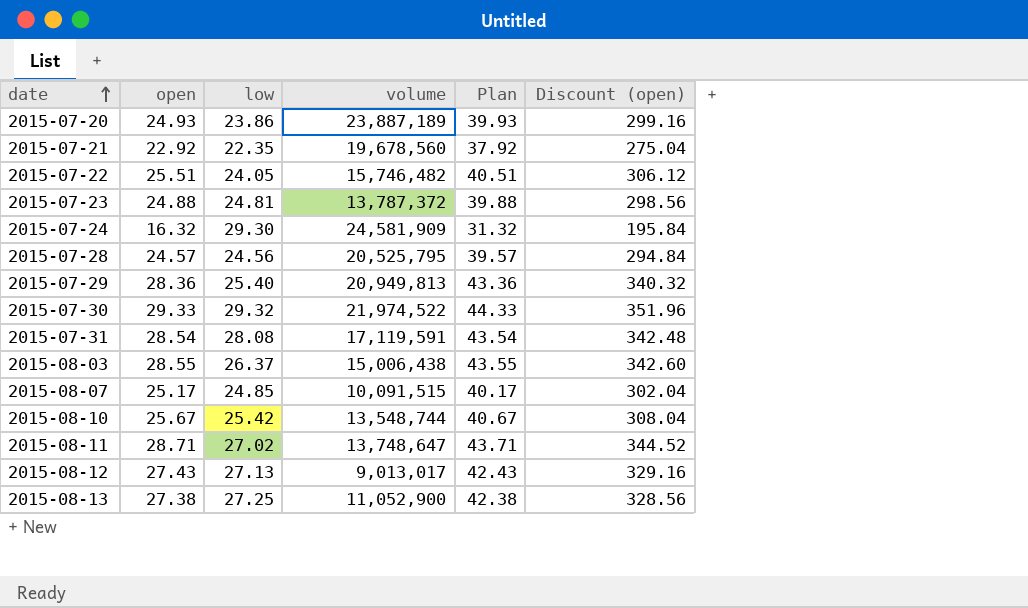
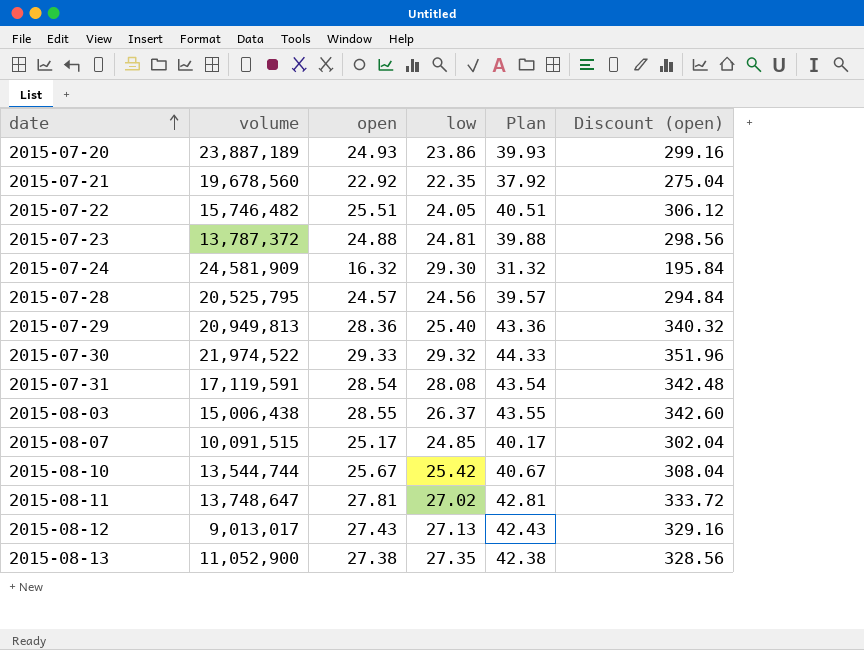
column volume | position: 4 -> 2
2015-08-10 | volume: 13,548,744 -> 13,544,744
2015-08-11 | open: 28.71 -> 27.81
2015-08-11 | Plan: 43.71 -> 42.81
2015-08-11 | Discount (open): 344.52 -> 333.72
2015-08-13 | low: 27.25 -> 27.35

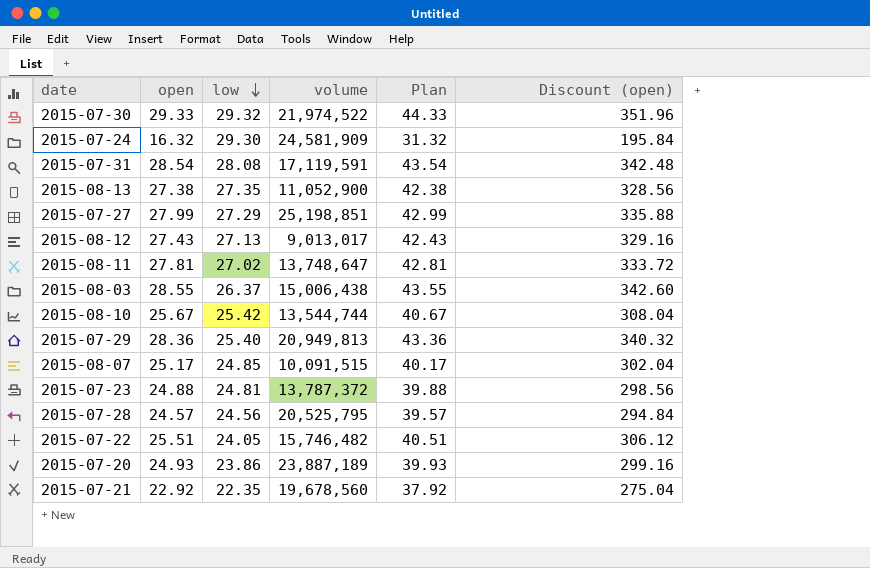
row order: date ascending -> low descending
column volume | position: 2 -> 4
row 2015-07-27: none -> 27.99 | 27.29 | 25,198,851 | 42.99 | 335.88

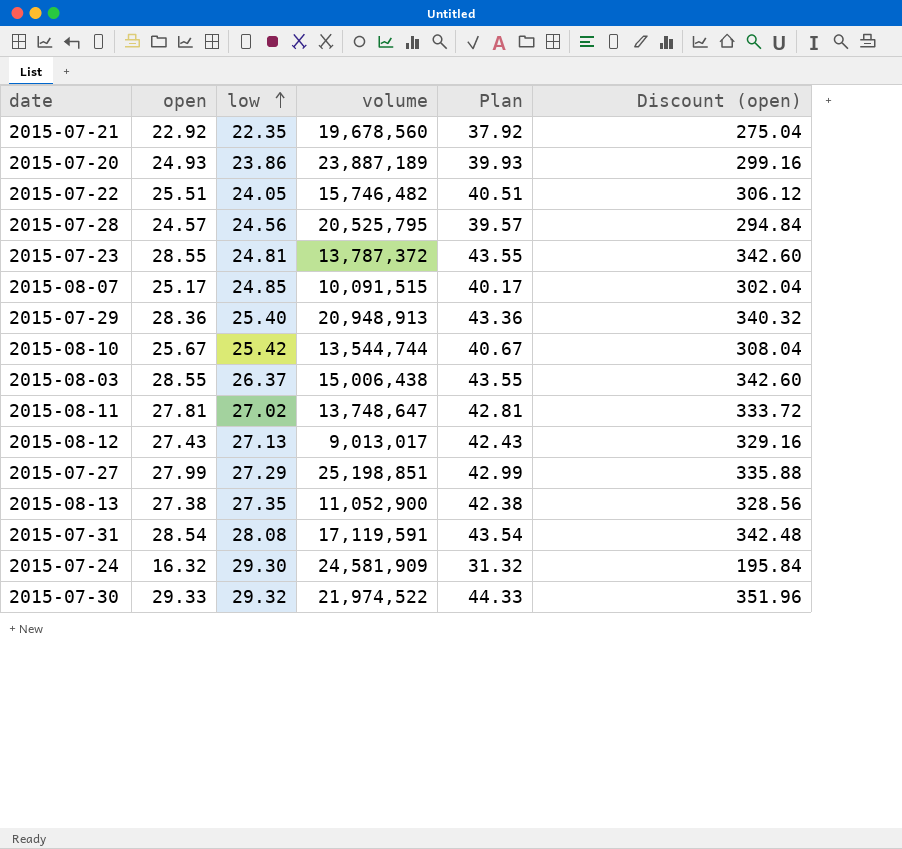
row order: low descending -> low ascending
2015-07-23 | open: 24.88 -> 28.55
2015-07-23 | Plan: 39.88 -> 43.55
2015-07-23 | Discount (open): 298.56 -> 342.60
2015-07-29 | volume: 20,949,813 -> 20,948,913

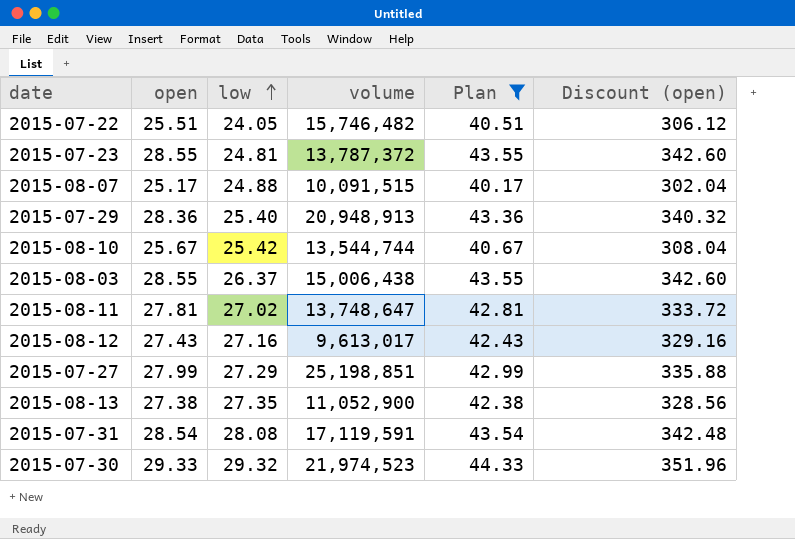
filter: none -> Plan >= 40.17
2015-08-07 | low: 24.85 -> 24.88
2015-08-12 | low: 27.13 -> 27.16
2015-08-12 | volume: 9,013,017 -> 9,613,017
2015-07-30 | volume: 21,974,522 -> 21,974,523

